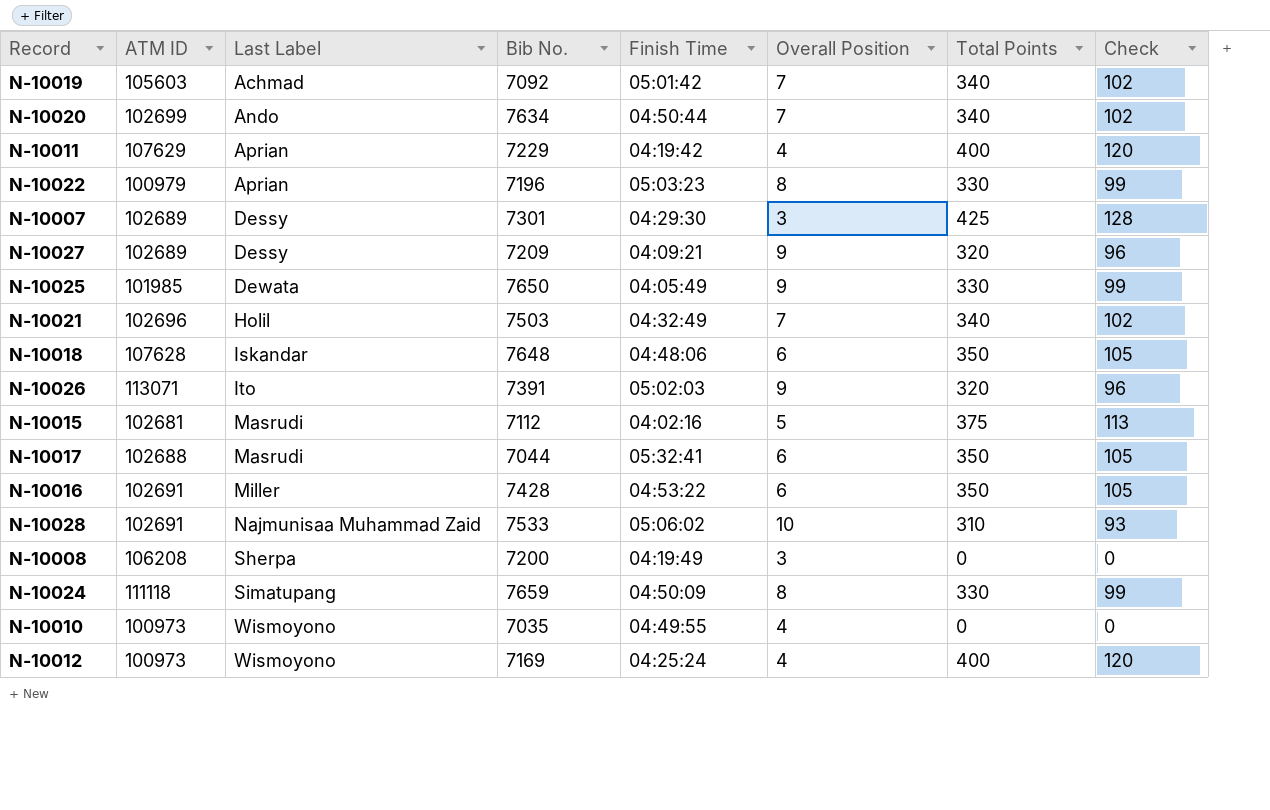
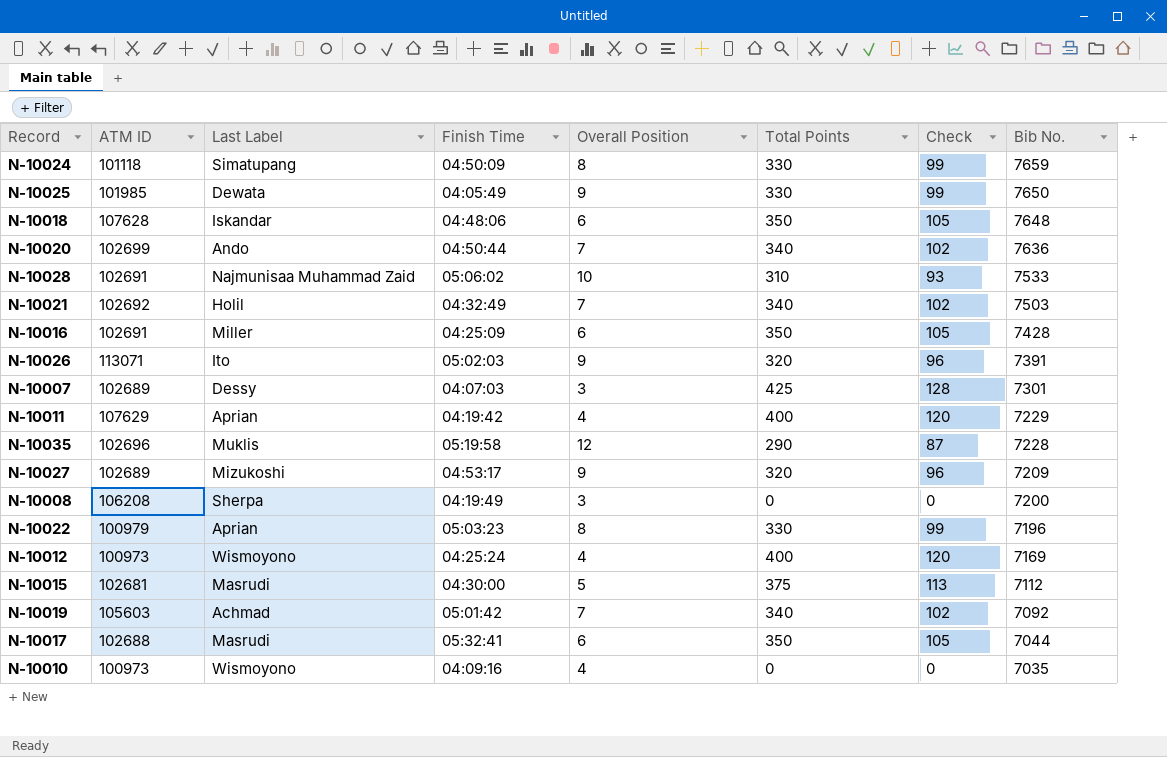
row order: Last Label ascending -> Bib No. descending
column Bib No. | position: 4 -> 8
N-10024 | ATM ID: 111118 -> 101118
N-10020 | Bib No.: 7634 -> 7636
N-10021 | ATM ID: 102696 -> 102692
N-10016 | Finish Time: 04:53:22 -> 04:25:09
N-10007 | Finish Time: 04:29:30 -> 04:07:03
row N-10035: none -> 102696 | Muklis | 05:19:58 | 12 | 290 | 87 | 7228
N-10027 | Last Label: Dessy -> Mizukoshi
N-10027 | Finish Time: 04:09:21 -> 04:53:17
N-10015 | Finish Time: 04:02:16 -> 04:30:00
N-10010 | Finish Time: 04:49:55 -> 04:09:16

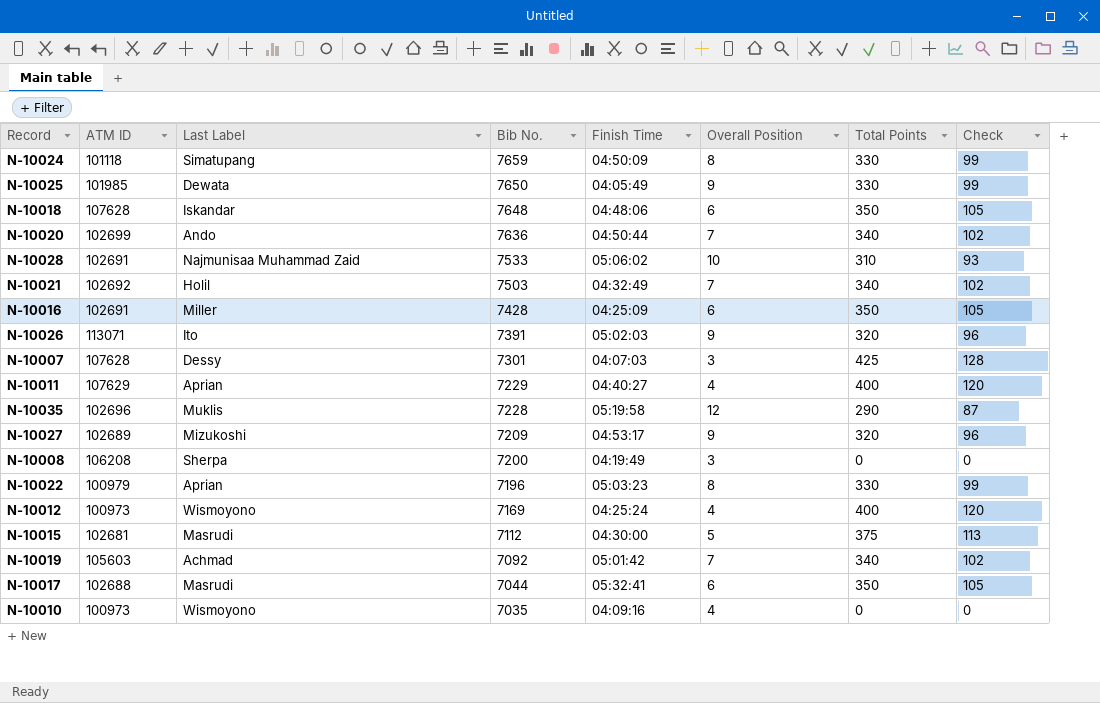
column Bib No. | position: 8 -> 4
N-10007 | ATM ID: 102689 -> 107628
N-10011 | Finish Time: 04:19:42 -> 04:40:27

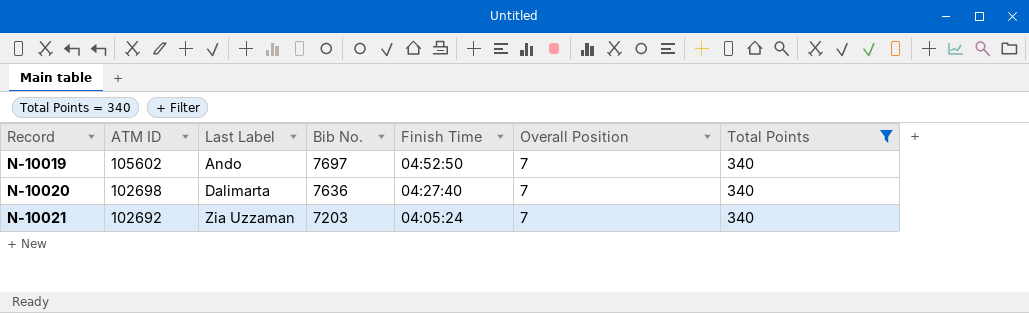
filter: none -> Total Points = 340
row order: Bib No. descending -> Record ascending
column Check | formula: [Total Points] * 0.3 -> none
N-10019 | ATM ID: 105603 -> 105602
N-10019 | Last Label: Achmad -> Ando
N-10019 | Bib No.: 7092 -> 7697
N-10019 | Finish Time: 05:01:42 -> 04:52:50
N-10020 | ATM ID: 102699 -> 102698
N-10020 | Last Label: Ando -> Dalimarta
N-10020 | Finish Time: 04:50:44 -> 04:27:40
N-10021 | Last Label: Holil -> Zia Uzzaman
N-10021 | Bib No.: 7503 -> 7203
N-10021 | Finish Time: 04:32:49 -> 04:05:24

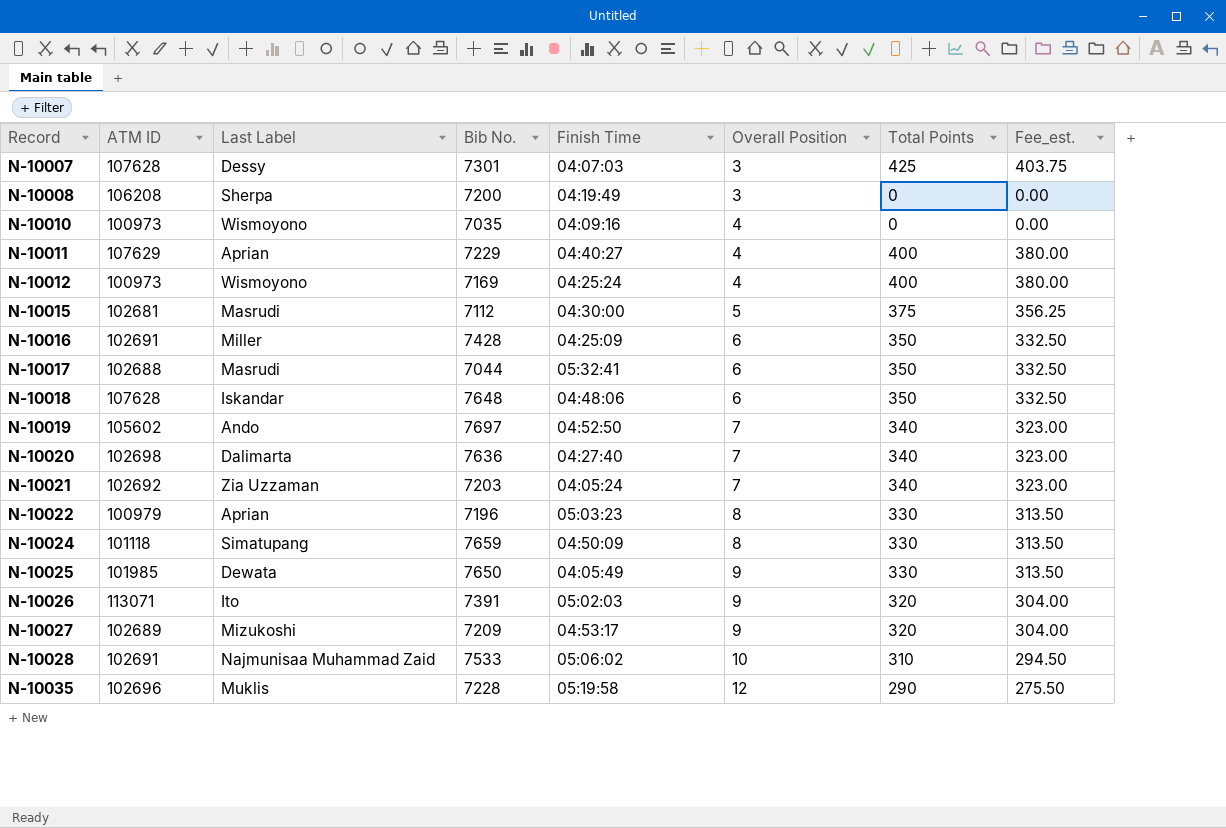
filter: Total Points = 340 -> none
column Fee_est. | formula: none -> [Total Points] * 0.95

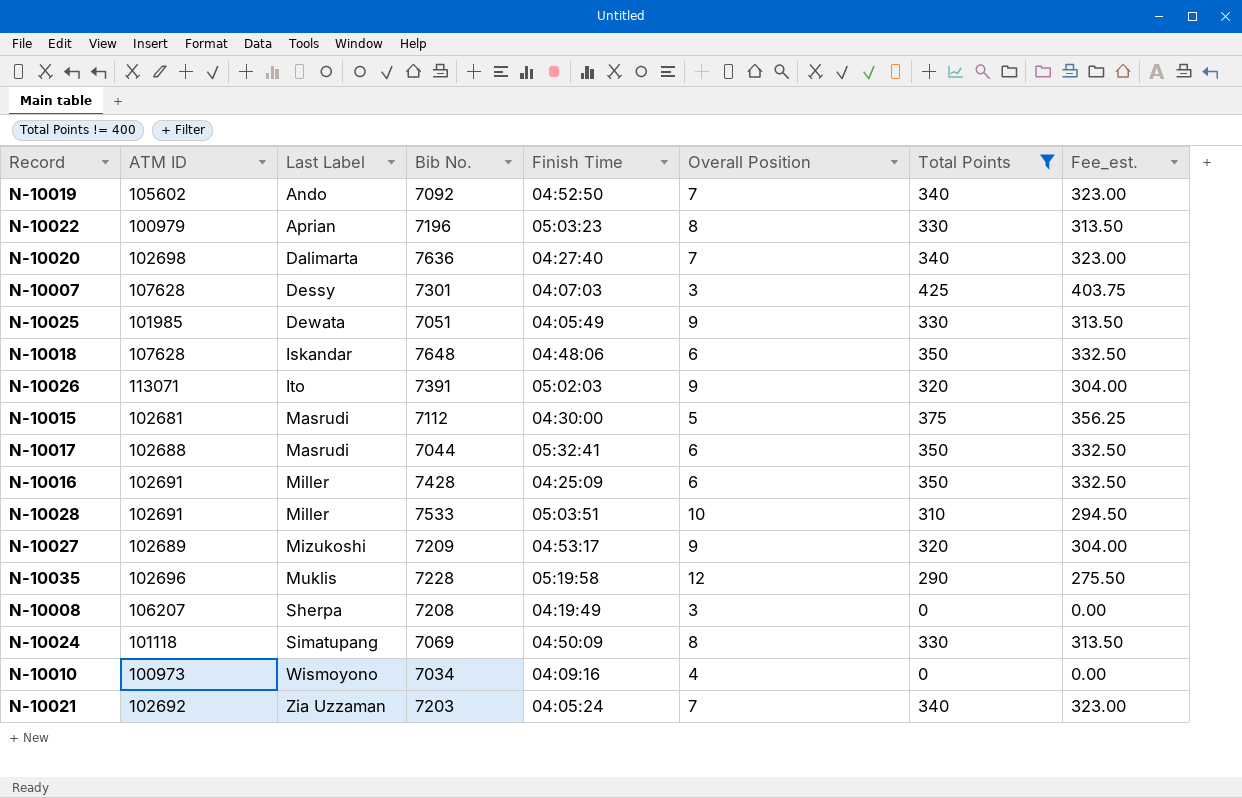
filter: none -> Total Points != 400
row order: Record ascending -> Last Label ascending
N-10019 | Bib No.: 7697 -> 7092
N-10025 | Bib No.: 7650 -> 7051
N-10028 | Last Label: Najmunisaa Muhammad Zaid -> Miller
N-10028 | Finish Time: 05:06:02 -> 05:03:51
N-10008 | ATM ID: 106208 -> 106207
N-10008 | Bib No.: 7200 -> 7208
N-10024 | Bib No.: 7659 -> 7069
N-10010 | Bib No.: 7035 -> 7034

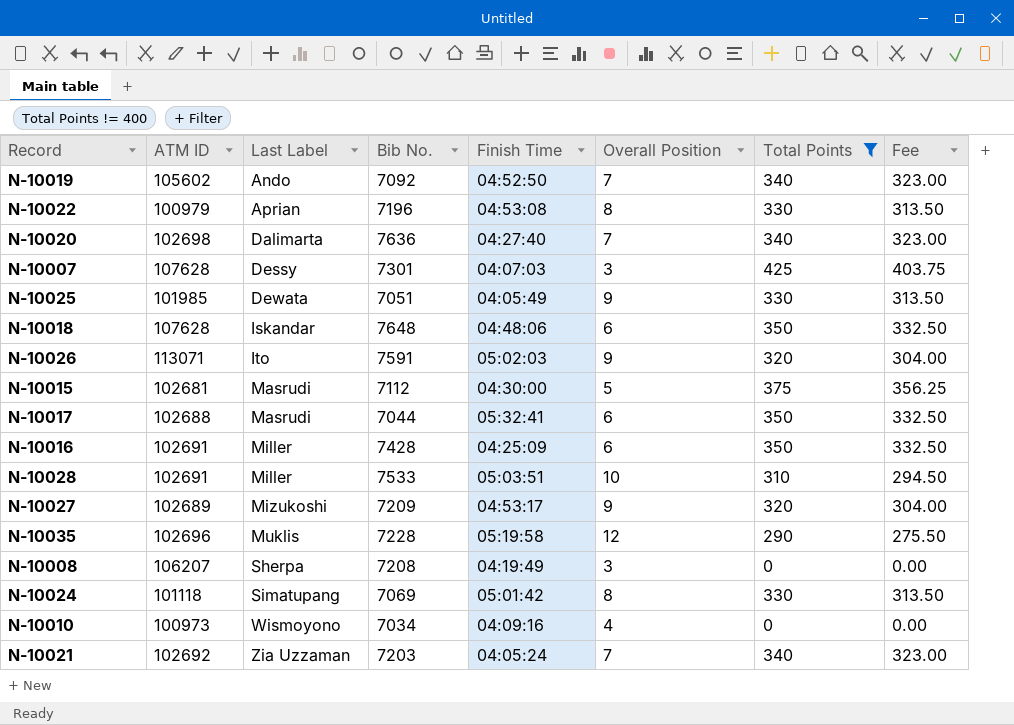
column name: Fee_est. -> Fee
N-10022 | Finish Time: 05:03:23 -> 04:53:08
N-10026 | Bib No.: 7391 -> 7591
N-10024 | Finish Time: 04:50:09 -> 05:01:42

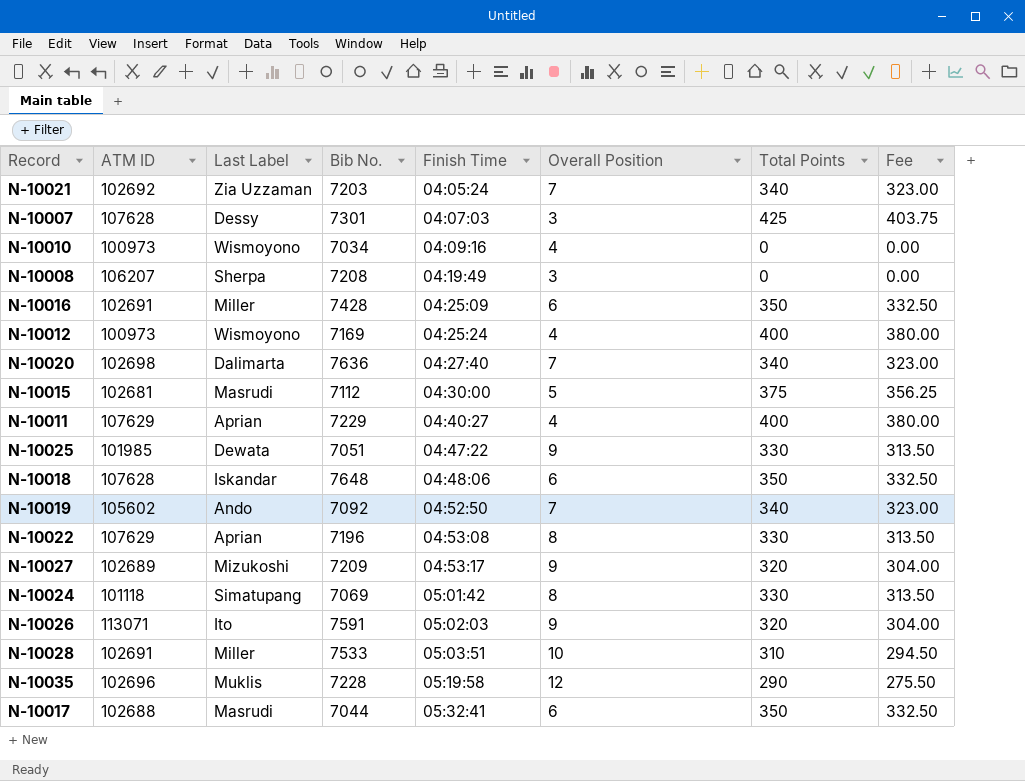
filter: Total Points != 400 -> none
row order: Last Label ascending -> Finish Time ascending
N-10025 | Finish Time: 04:05:49 -> 04:47:22
N-10022 | ATM ID: 100979 -> 107629

